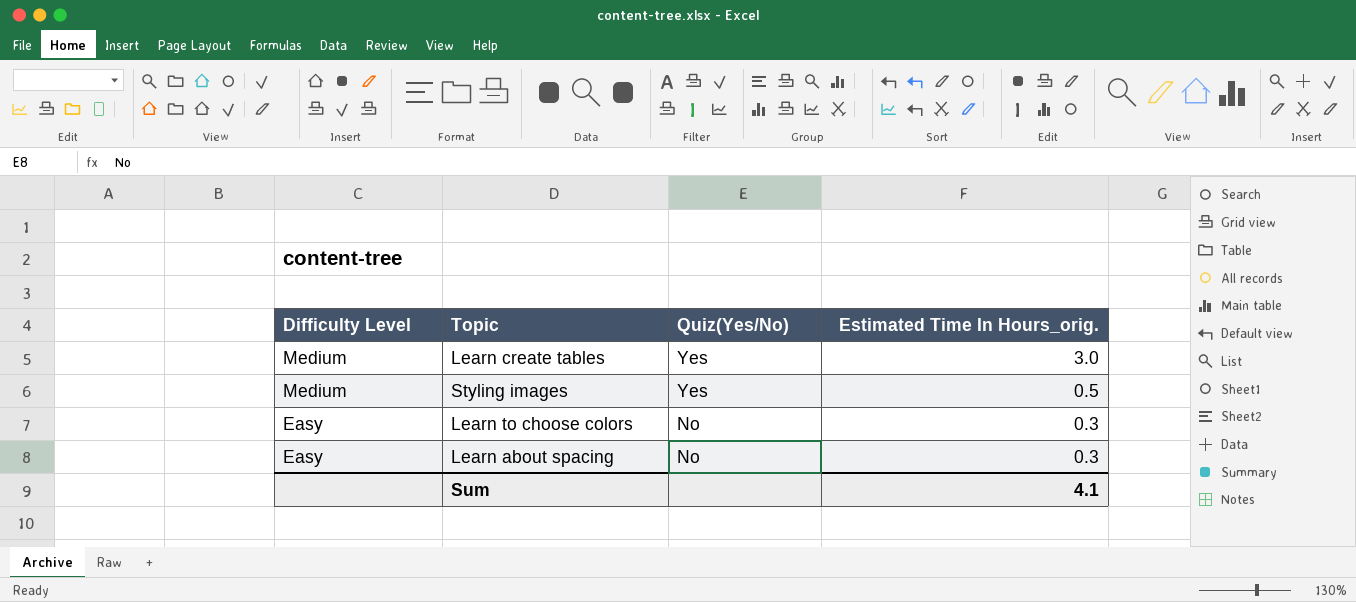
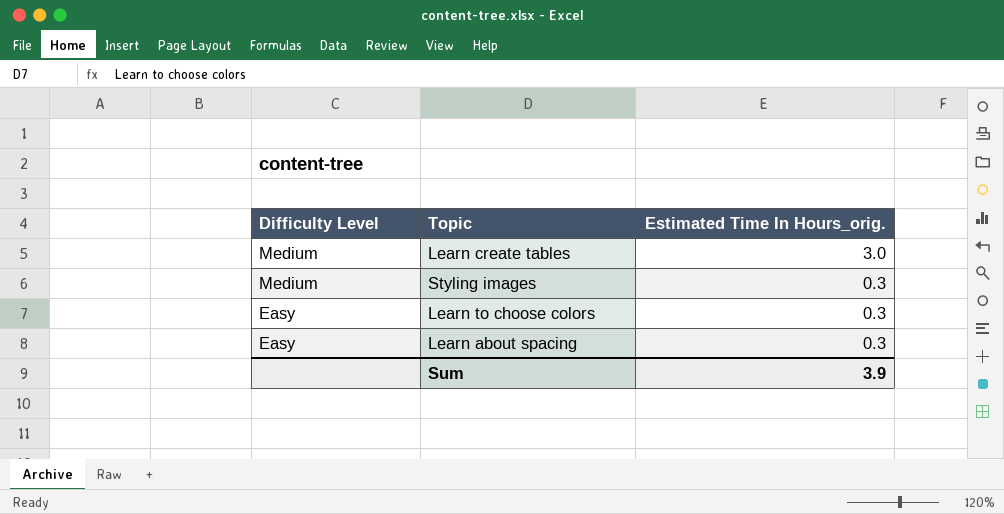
column Quiz(Yes/No) | position: 3 -> none
Styling images | Estimated Time In Hours_orig.: 0.5 -> 0.3
Sum | Estimated Time In Hours_orig.: 4.1 -> 3.9

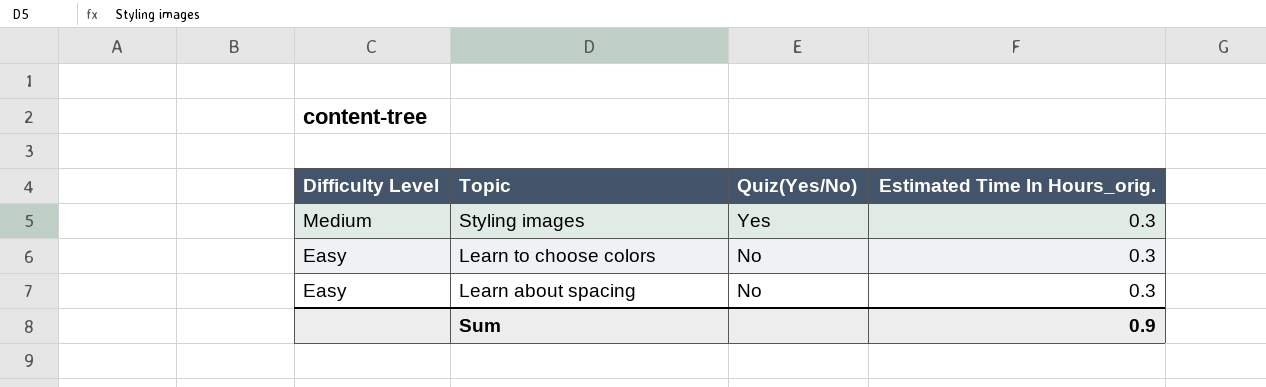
column Quiz(Yes/No) | position: none -> 3
row Learn create tables: Medium | 3.0 -> none
Sum | Estimated Time In Hours_orig.: 3.9 -> 0.9

